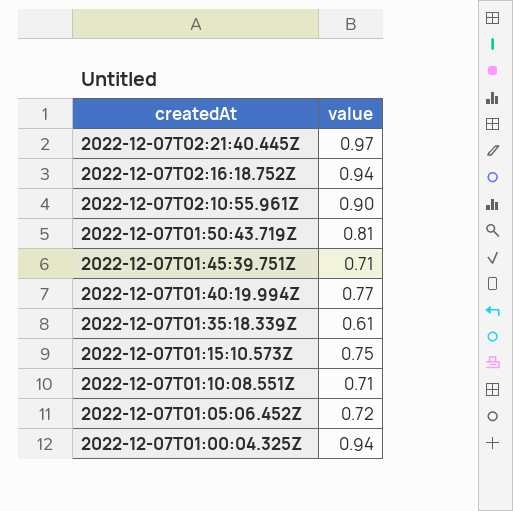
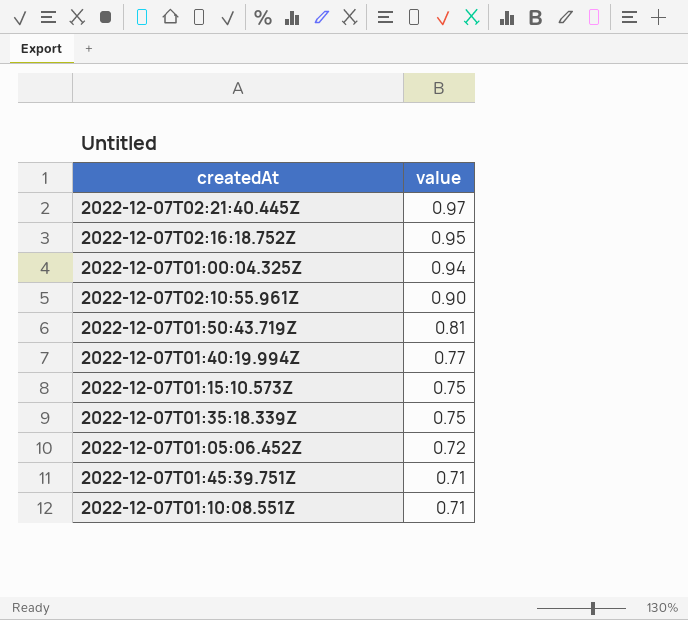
row order: createdAt descending -> value descending
2022-12-07T02:16:18.752Z | value: 0.94 -> 0.95
2022-12-07T01:35:18.339Z | value: 0.61 -> 0.75

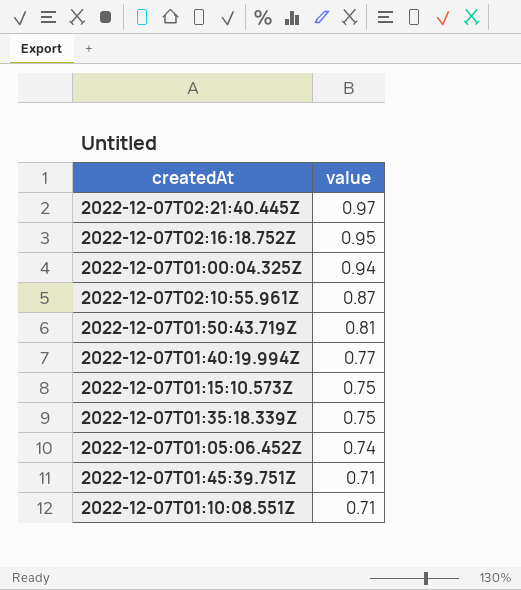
2022-12-07T02:10:55.961Z | value: 0.90 -> 0.87
2022-12-07T01:05:06.452Z | value: 0.72 -> 0.74

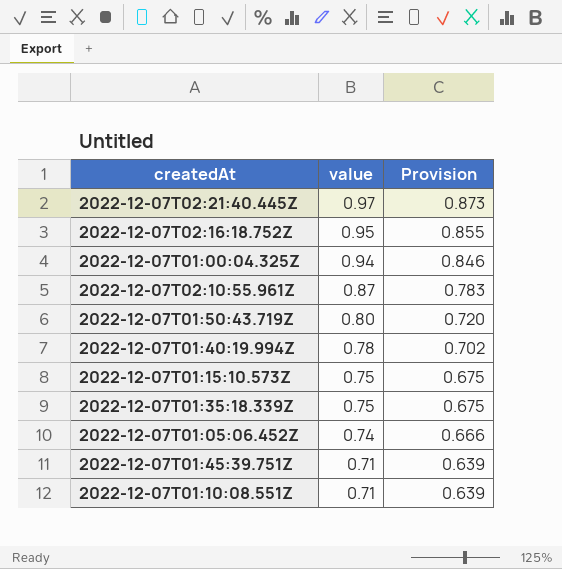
column Provision | formula: none -> [value] * 0.9
2022-12-07T01:50:43.719Z | value: 0.81 -> 0.80
2022-12-07T01:40:19.994Z | value: 0.77 -> 0.78

